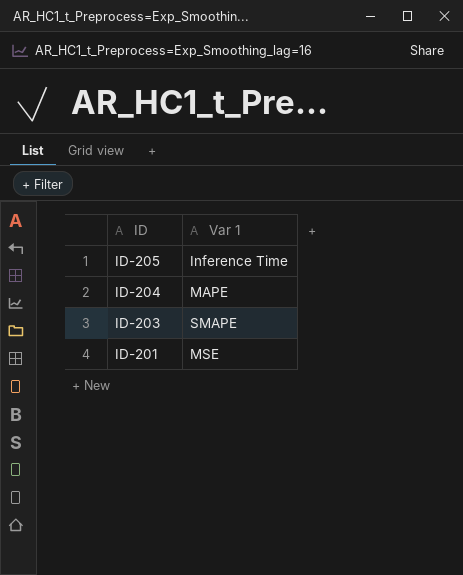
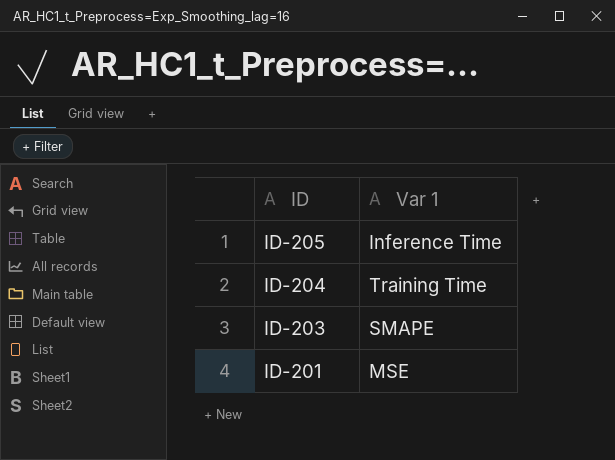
ID-204 | Var 1: MAPE -> Training Time

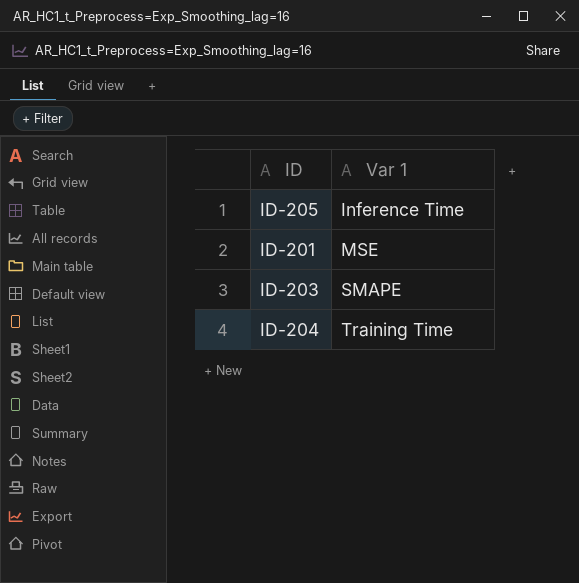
row order: ID descending -> Var 1 ascending

